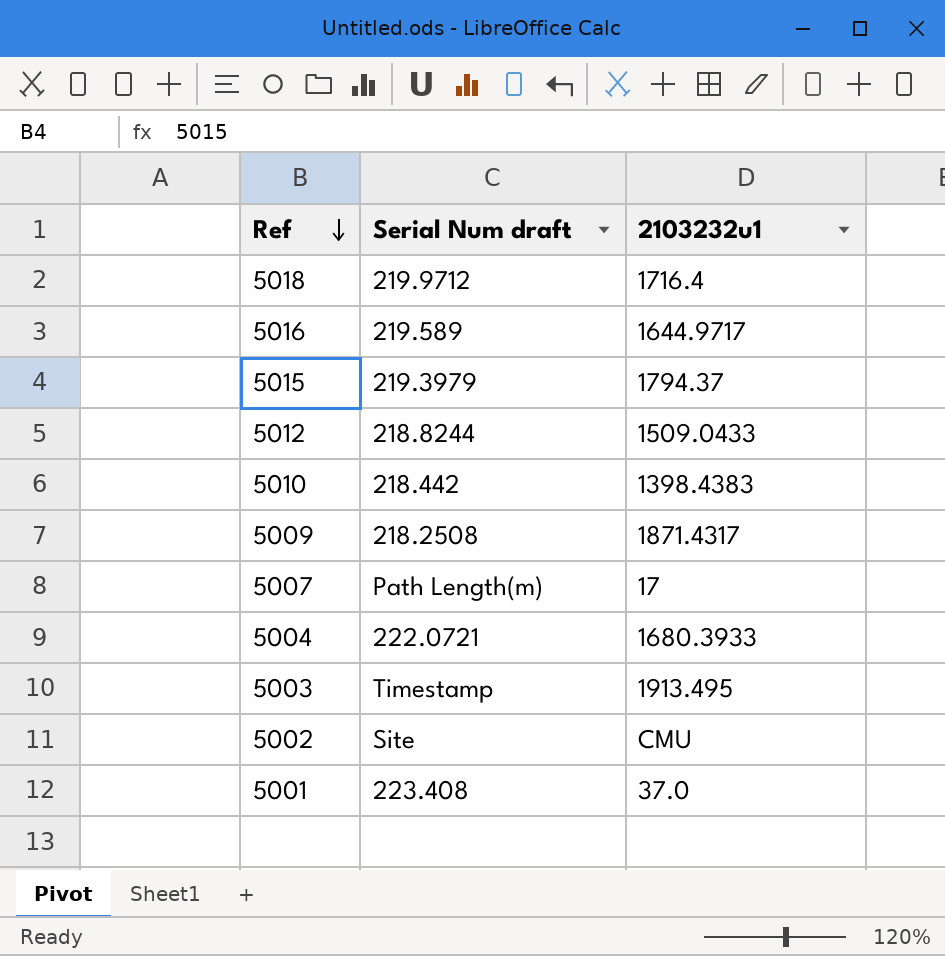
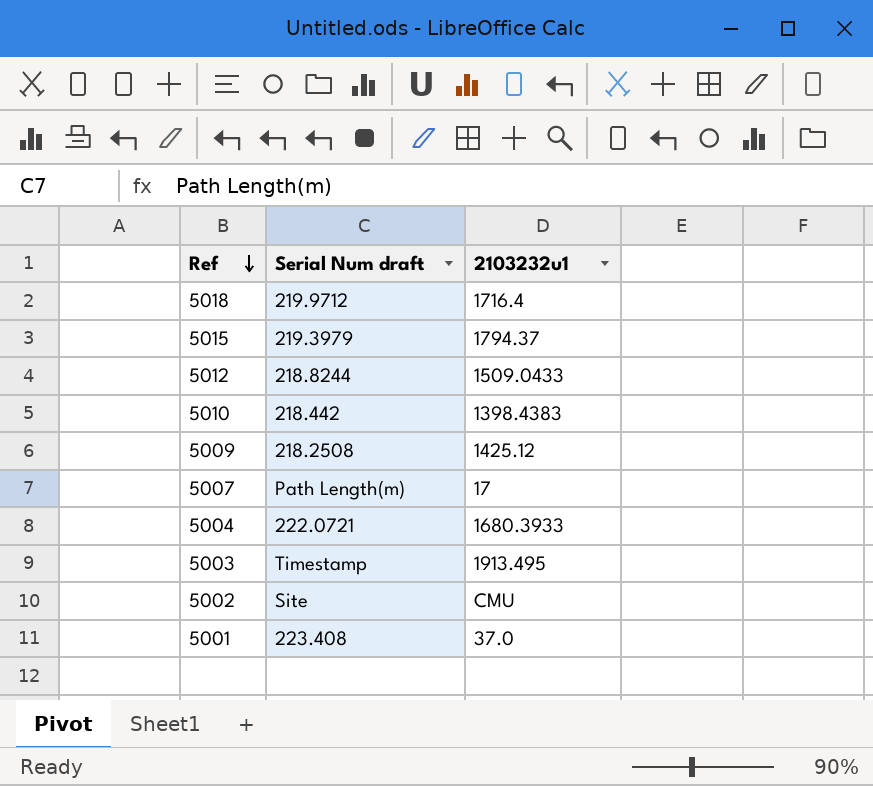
row 5016: 219.589 | 1644.9717 -> none
5009 | 2103232u1: 1871.4317 -> 1425.12

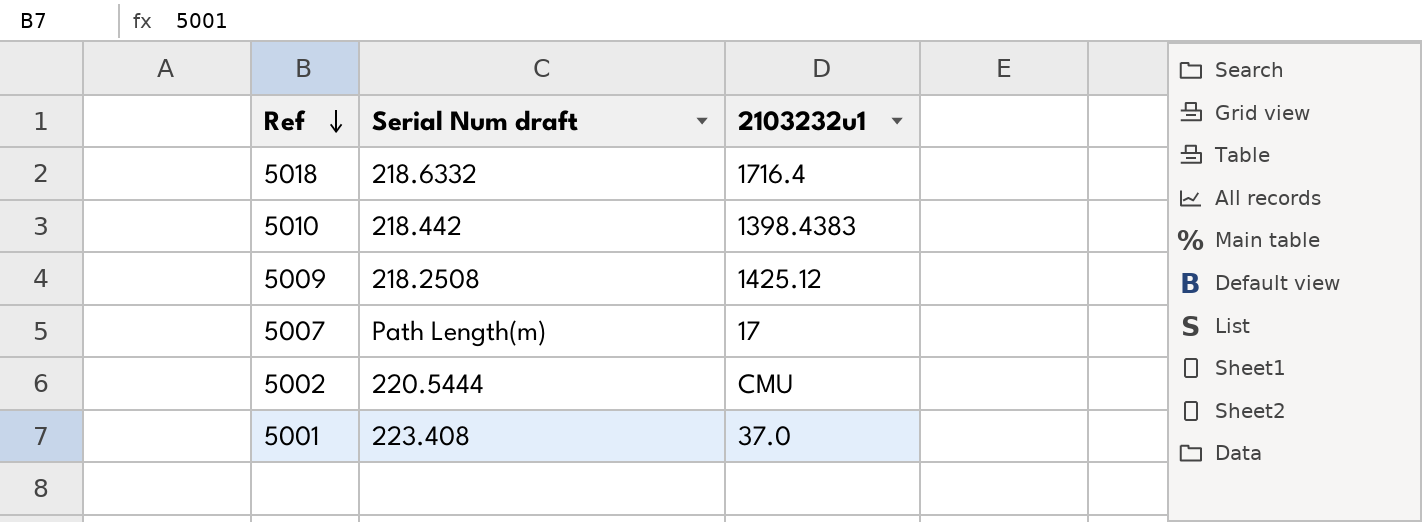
row 5015: 219.3979 | 1794.37 -> none
row 5012: 218.8244 | 1509.0433 -> none
row 5004: 222.0721 | 1680.3933 -> none
row 5003: Timestamp | 1913.495 -> none
5018 | Serial Num draft: 219.9712 -> 218.6332
5002 | Serial Num draft: Site -> 220.5444

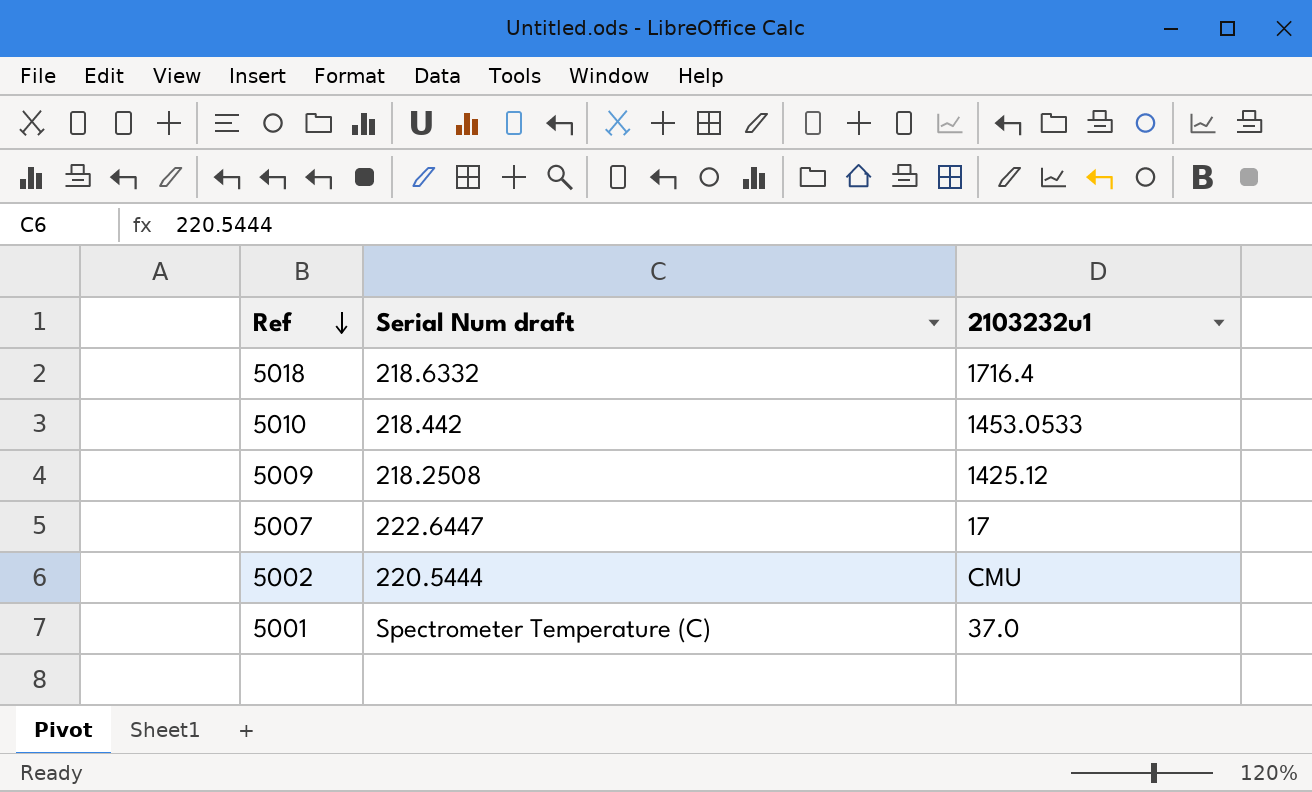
5010 | 2103232u1: 1398.4383 -> 1453.0533
5007 | Serial Num draft: Path Length(m) -> 222.6447
5001 | Serial Num draft: 223.408 -> Spectrometer Temperature (C)

